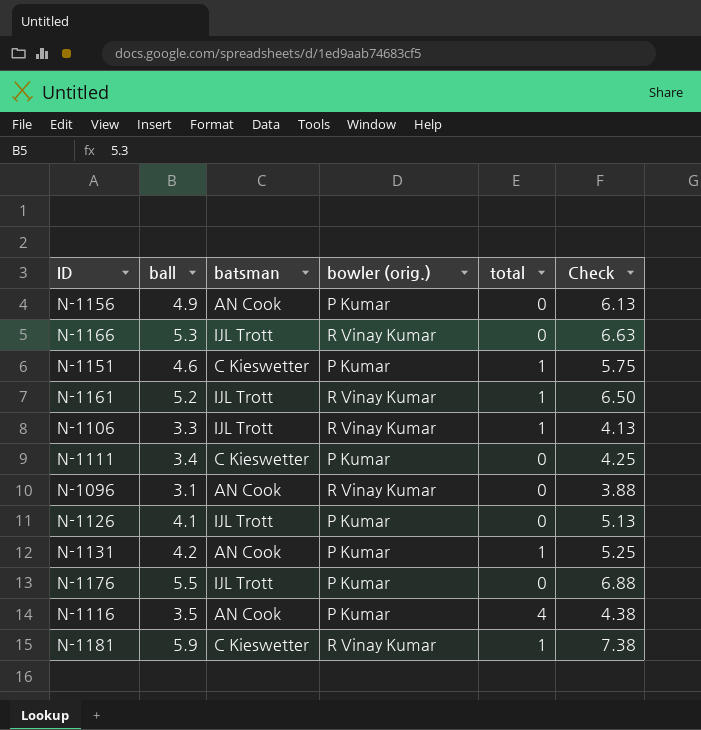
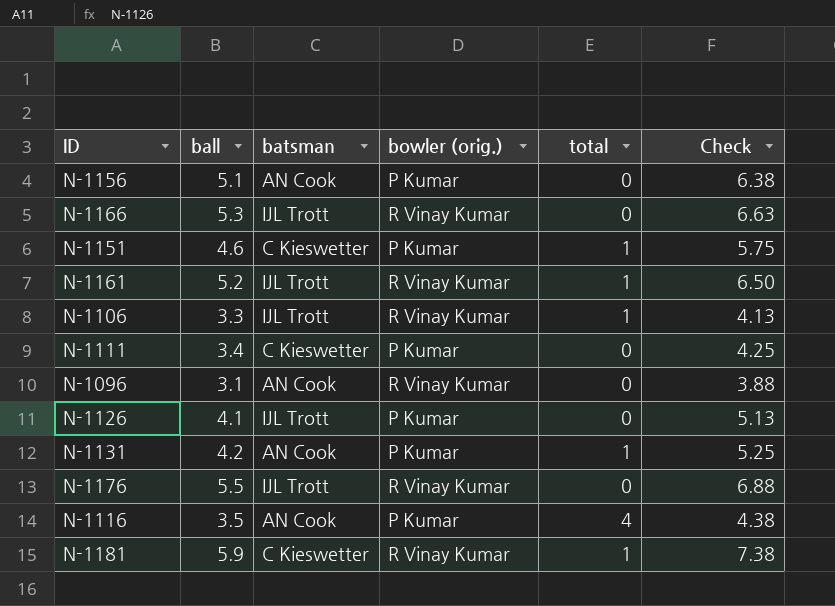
N-1156 | ball: 4.9 -> 5.1
N-1156 | Check: 6.13 -> 6.38
N-1176 | bowler (orig.): P Kumar -> R Vinay Kumar

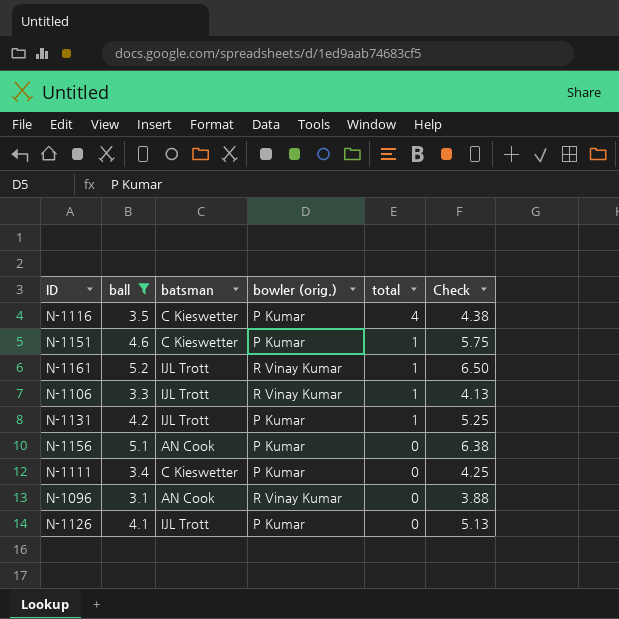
filter: none -> ball <= 5.2
row order: none -> total descending
N-1116 | batsman: AN Cook -> C Kieswetter
N-1131 | batsman: AN Cook -> IJL Trott

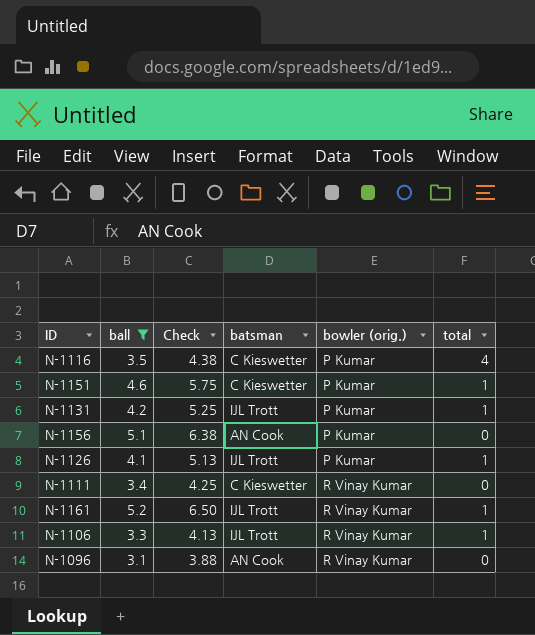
row order: total descending -> bowler (orig.) ascending
column Check | position: 6 -> 3
N-1126 | total: 0 -> 1
N-1111 | bowler (orig.): P Kumar -> R Vinay Kumar

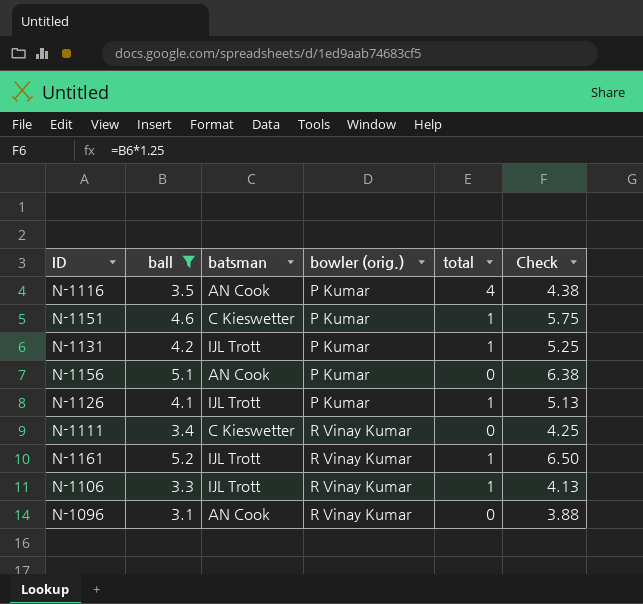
column Check | position: 3 -> 6
N-1116 | batsman: C Kieswetter -> AN Cook

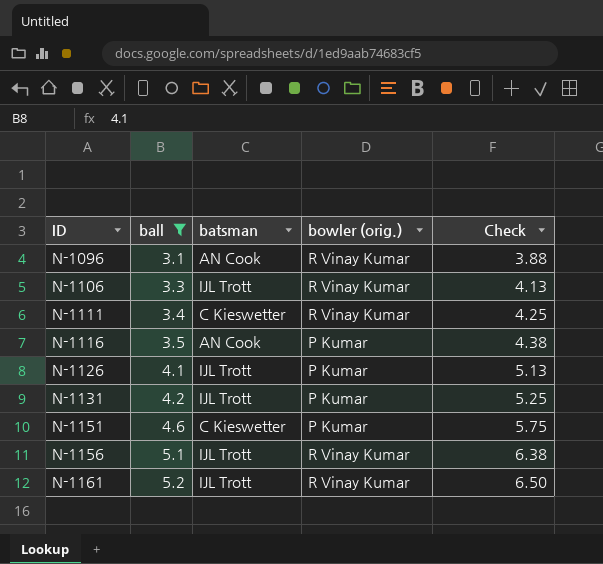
row order: bowler (orig.) ascending -> ID ascending
column total | position: 5 -> none
N-1156 | batsman: AN Cook -> IJL Trott
N-1156 | bowler (orig.): P Kumar -> R Vinay Kumar

